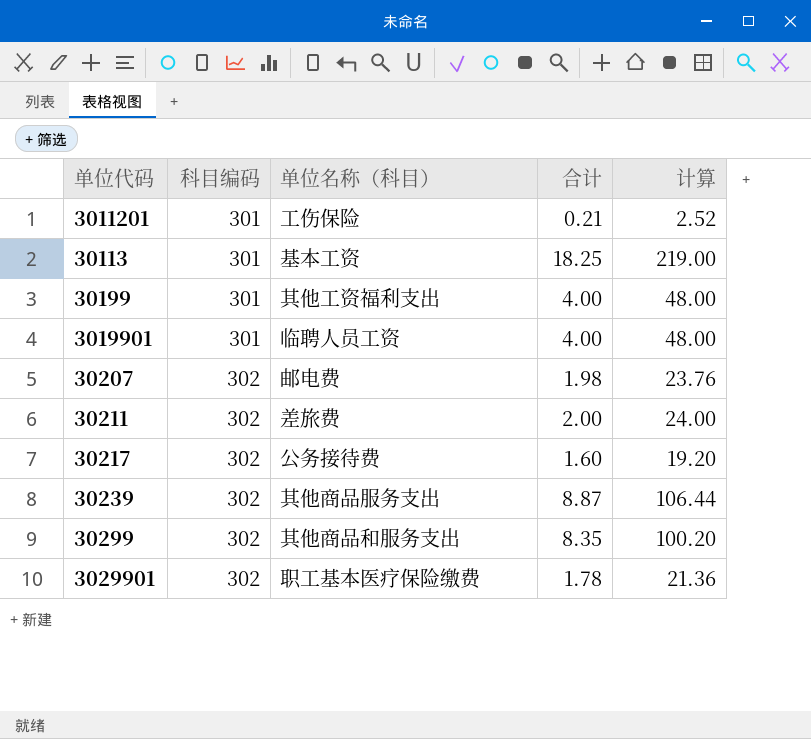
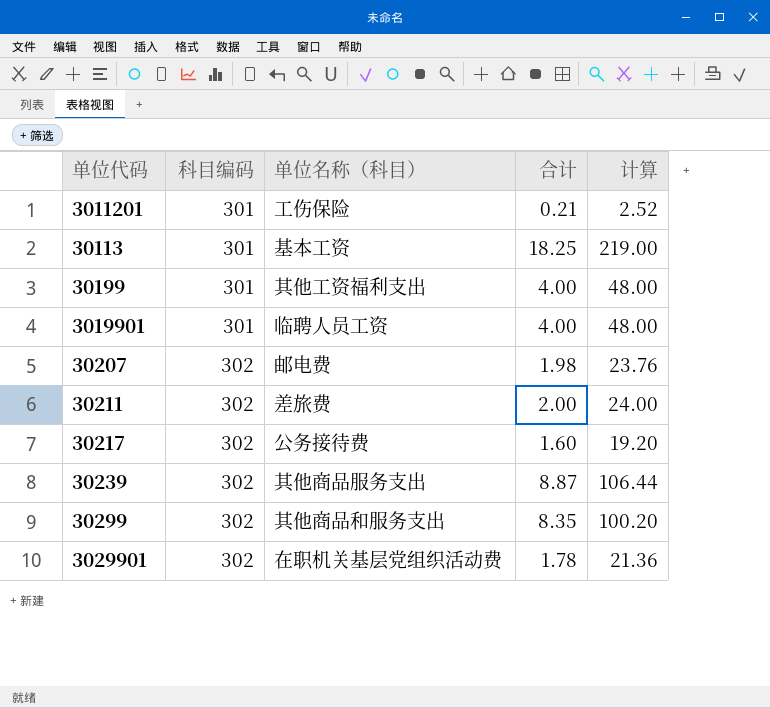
3029901 | 单位名称（科目）: 职工基本医疗保险缴费 -> 在职机关基层党组织活动费

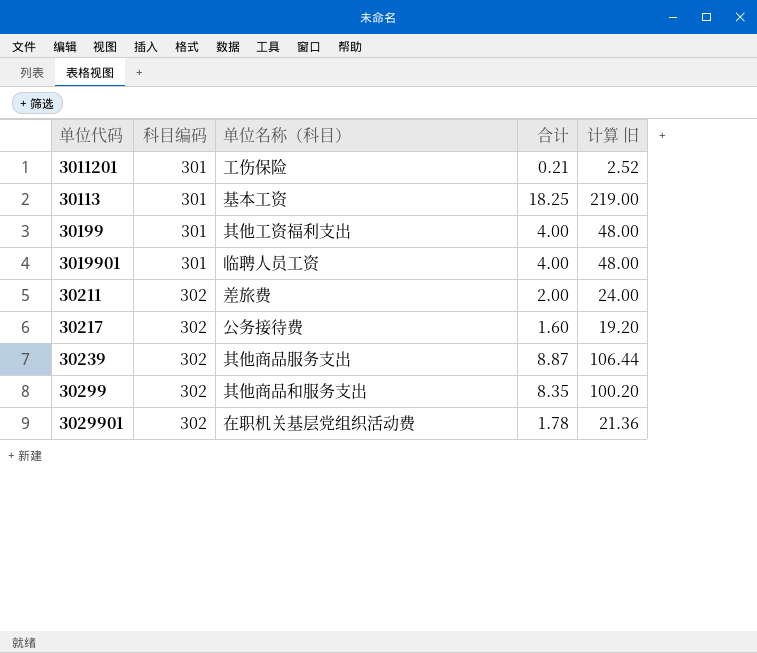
column name: 计算 -> 计算 旧
row 30207: 302 | 邮电费 | 1.98 | 23.76 -> none

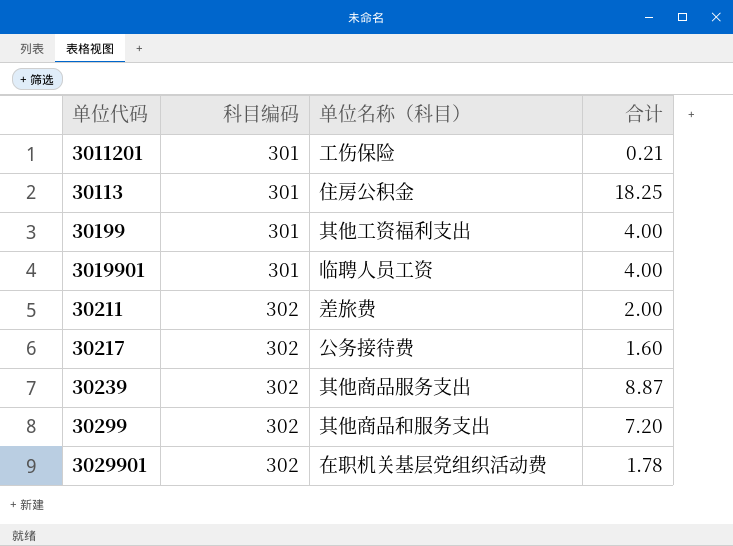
column 计算 旧 | formula: [合计] * 12 -> none
30113 | 单位名称（科目）: 基本工资 -> 住房公积金
30299 | 合计: 8.35 -> 7.20

